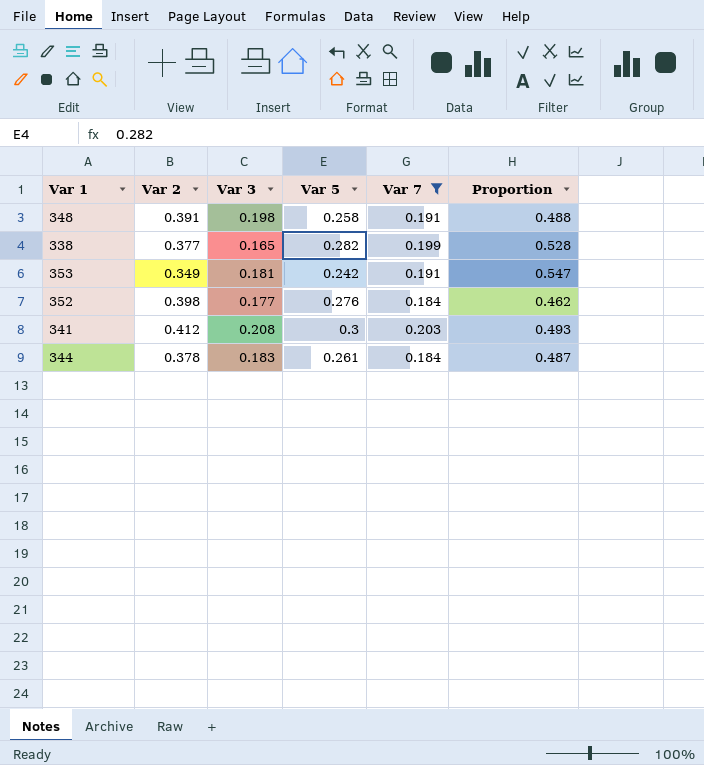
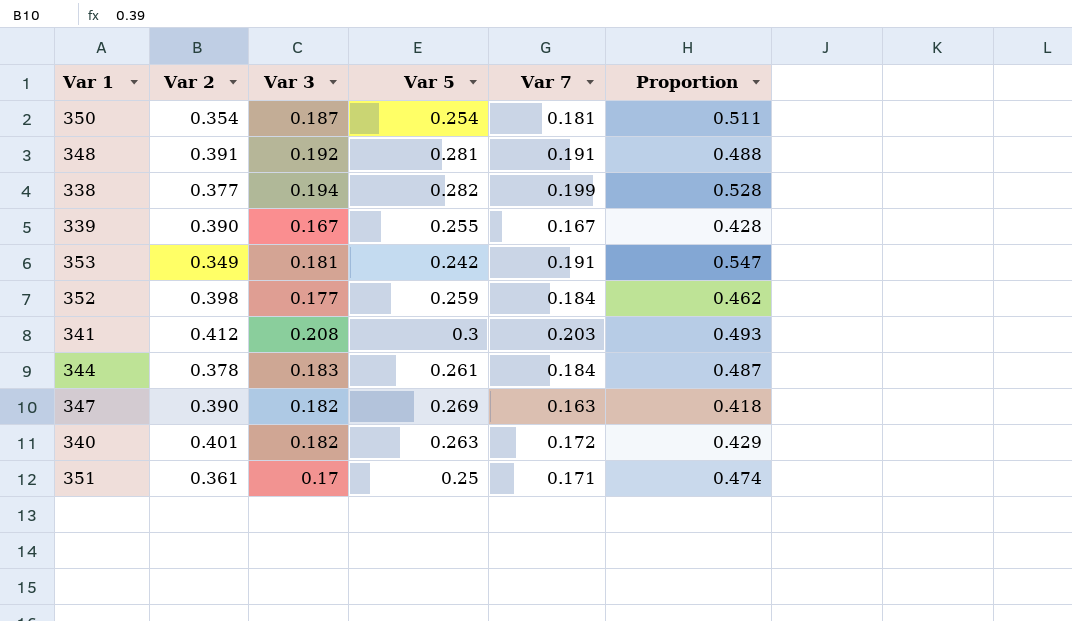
filter: Var 7 >= 0.184 -> none
348 | Var 3: 0.198 -> 0.192
348 | Var 5: 0.258 -> 0.281
338 | Var 3: 0.165 -> 0.194
352 | Var 5: 0.276 -> 0.259

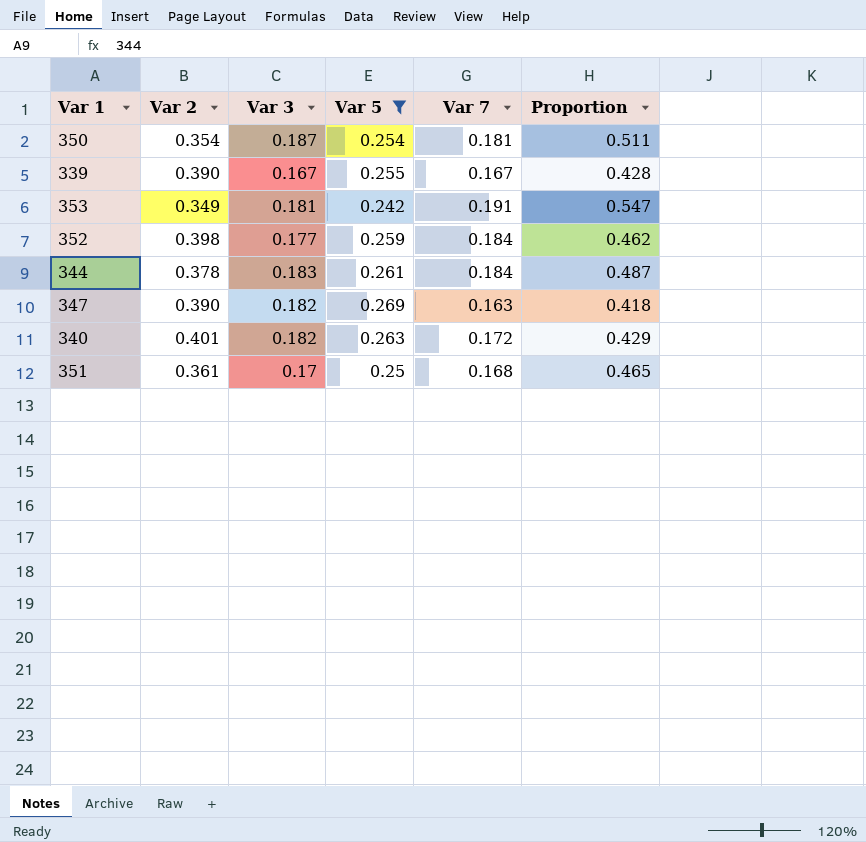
filter: none -> Var 5 <= 0.269
351 | Var 7: 0.171 -> 0.168
351 | Proportion: 0.474 -> 0.465

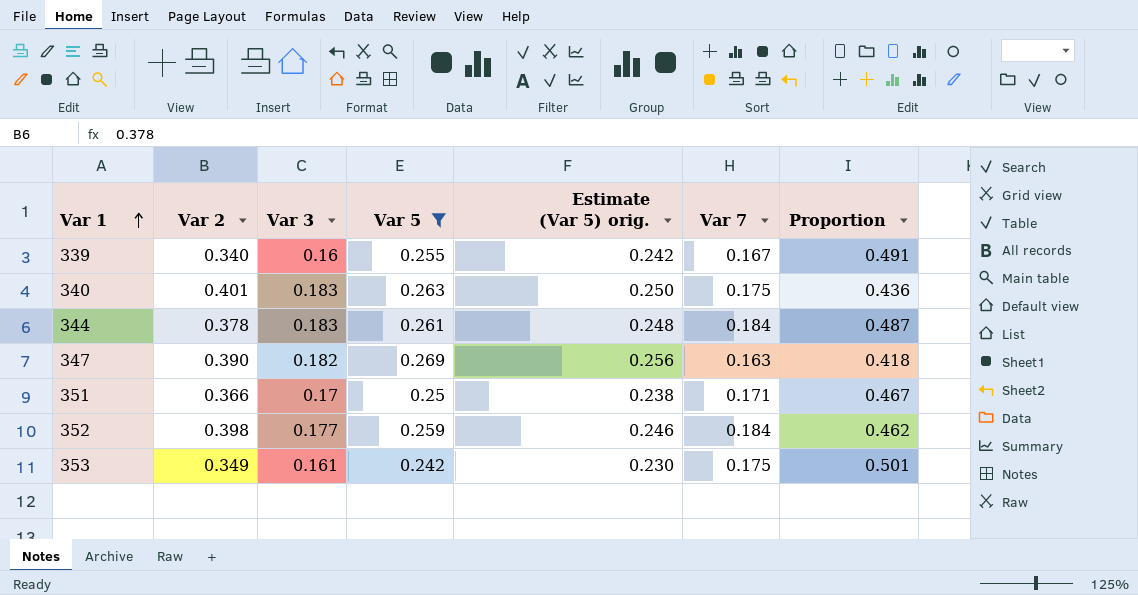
row order: none -> Var 1 ascending
column Estimate (Var 5) orig. | formula: none -> [Var 5] * 0.95
row 350: 0.354 | 0.187 | 0.254 | 0.181 | 0.511 -> none
339 | Var 2: 0.390 -> 0.340
339 | Var 3: 0.167 -> 0.16
339 | Proportion: 0.428 -> 0.491
340 | Var 3: 0.182 -> 0.183
340 | Var 7: 0.172 -> 0.175
340 | Proportion: 0.429 -> 0.436
351 | Var 2: 0.361 -> 0.366
351 | Var 7: 0.168 -> 0.171
351 | Proportion: 0.465 -> 0.467
353 | Var 3: 0.181 -> 0.161
353 | Var 7: 0.191 -> 0.175
353 | Proportion: 0.547 -> 0.501

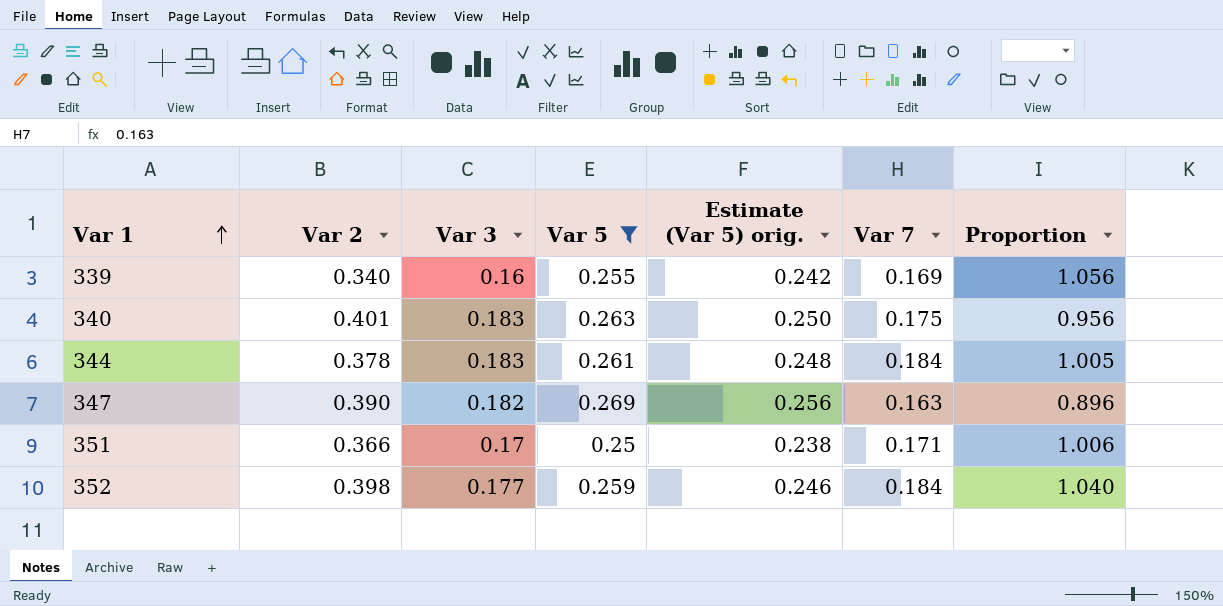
column Proportion | formula: [Var 7] / [Var 2] -> [Var 7] / [Var 3]
row 353: 0.349 | 0.161 | 0.242 | 0.230 | 0.175 | 0.501 -> none
339 | Var 7: 0.167 -> 0.169

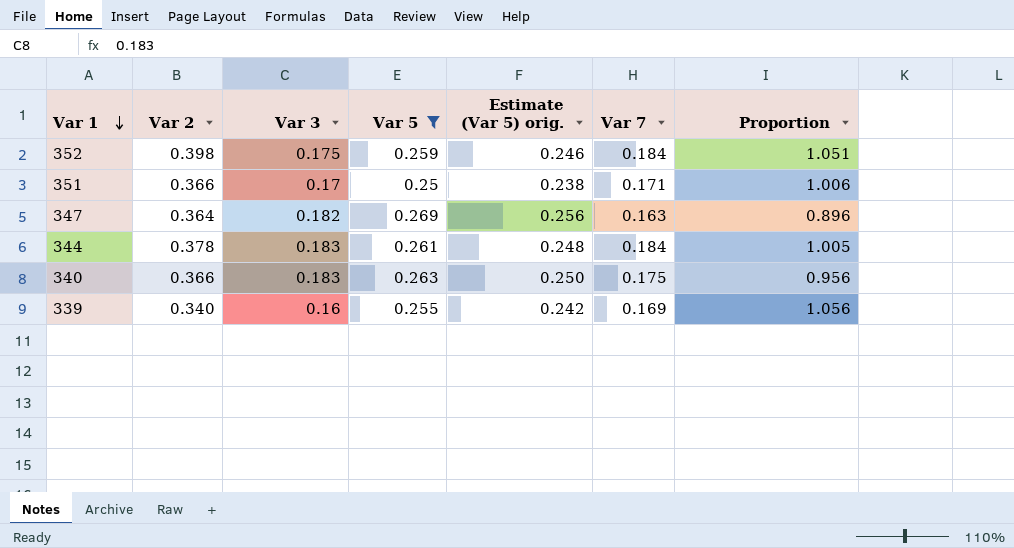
row order: Var 1 ascending -> Var 1 descending
352 | Var 3: 0.177 -> 0.175
352 | Proportion: 1.040 -> 1.051
347 | Var 2: 0.390 -> 0.364
340 | Var 2: 0.401 -> 0.366

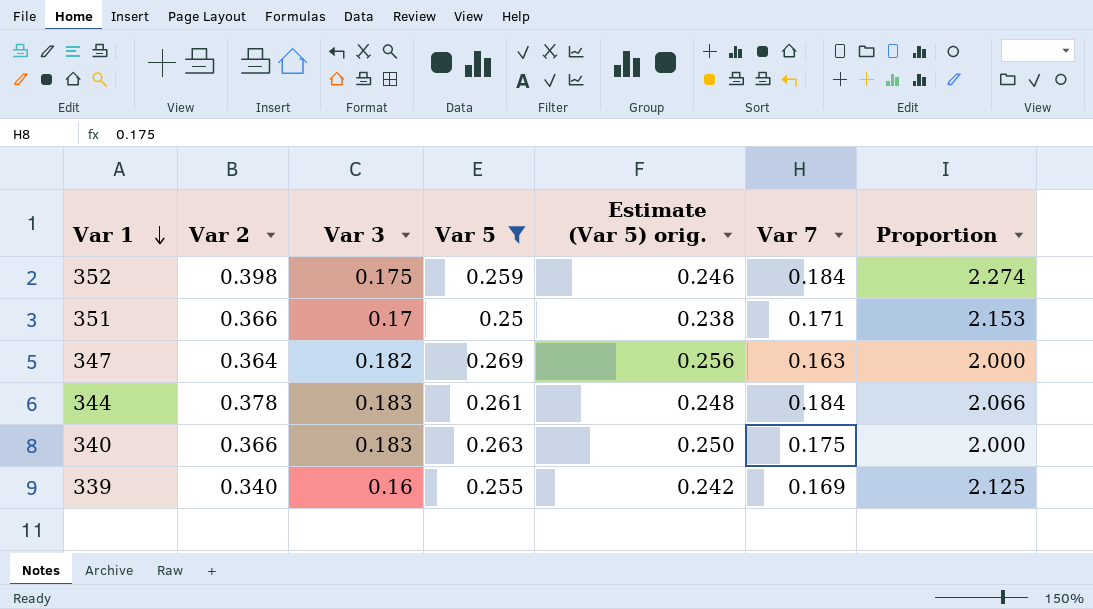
column Proportion | formula: [Var 7] / [Var 3] -> [Var 2] / [Var 3]

